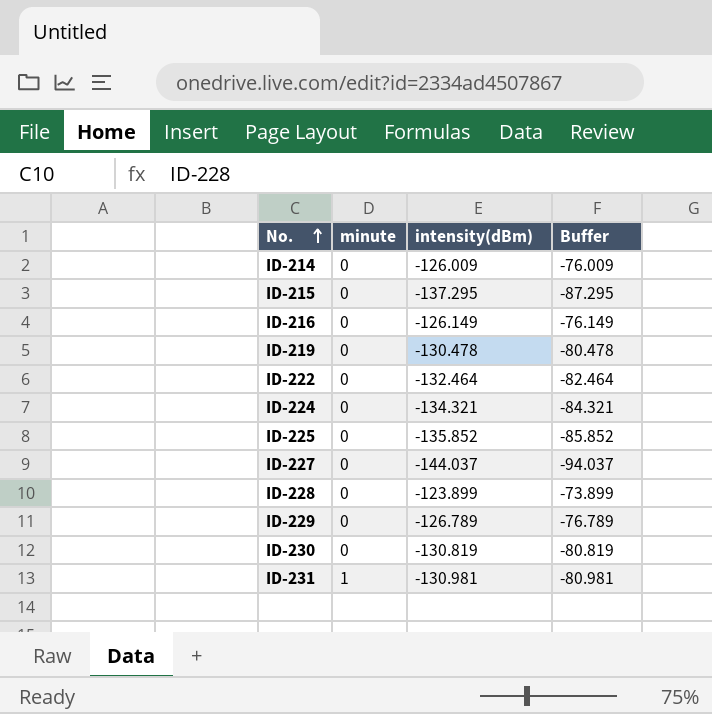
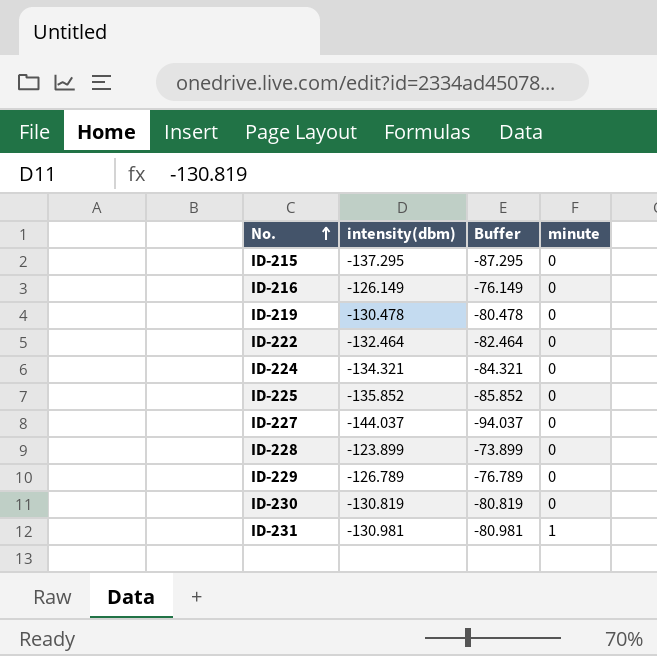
column name: intensity(dBm) -> intensity(dbm)
column minute | position: 2 -> 4
row ID-214: 0 | -126.009 | -76.009 -> none

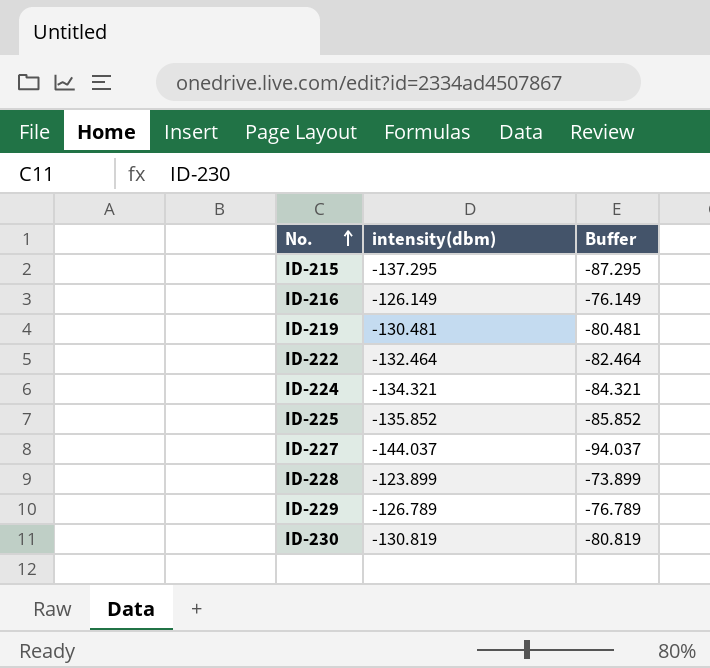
column minute | position: 4 -> none
row ID-231: -130.981 | -80.981 | 1 -> none
ID-219 | intensity(dbm): -130.478 -> -130.481
ID-219 | Buffer: -80.478 -> -80.481

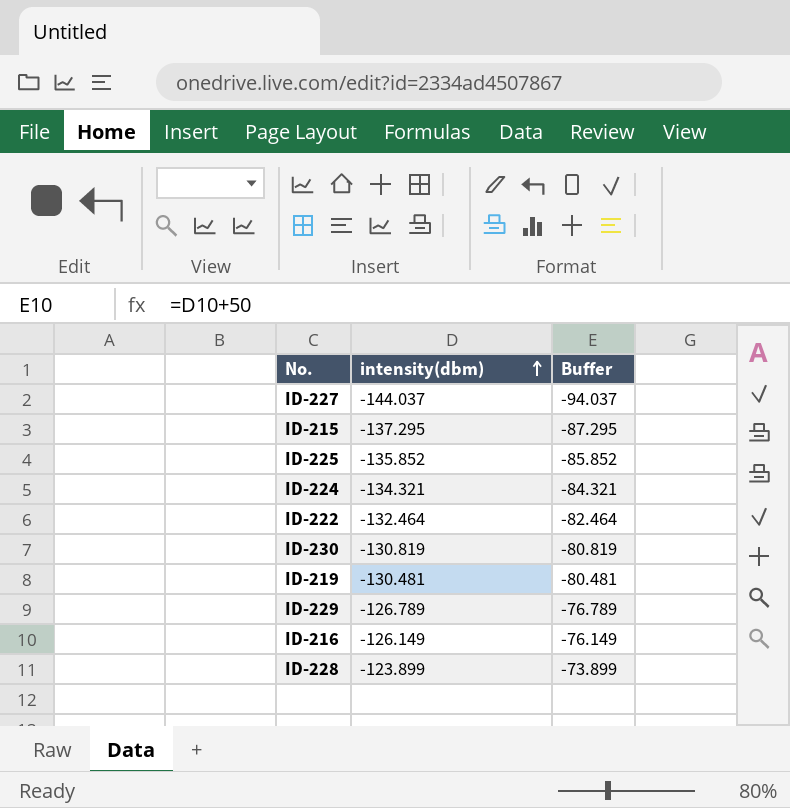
row order: No. ascending -> intensity(dbm) ascending

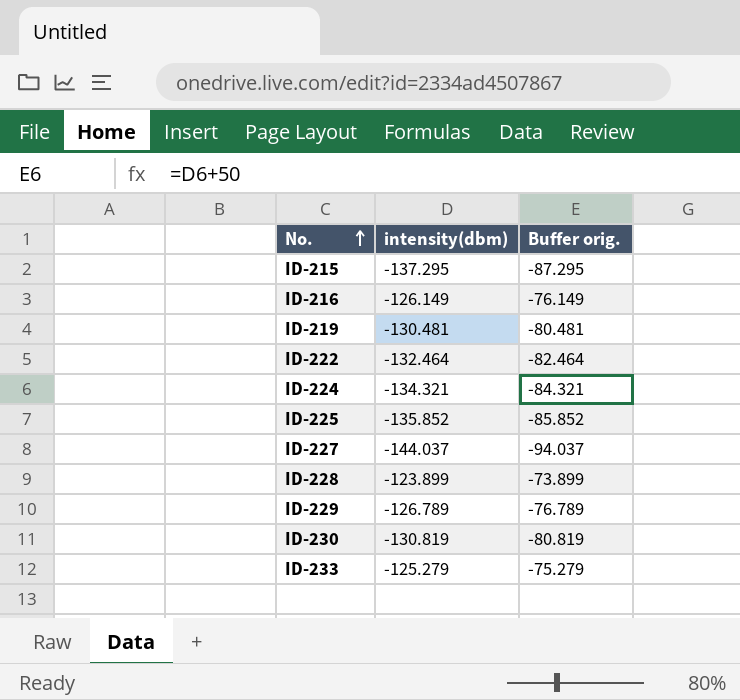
row order: intensity(dbm) ascending -> No. ascending
column name: Buffer -> Buffer orig.
row ID-233: none -> -125.279 | -75.279

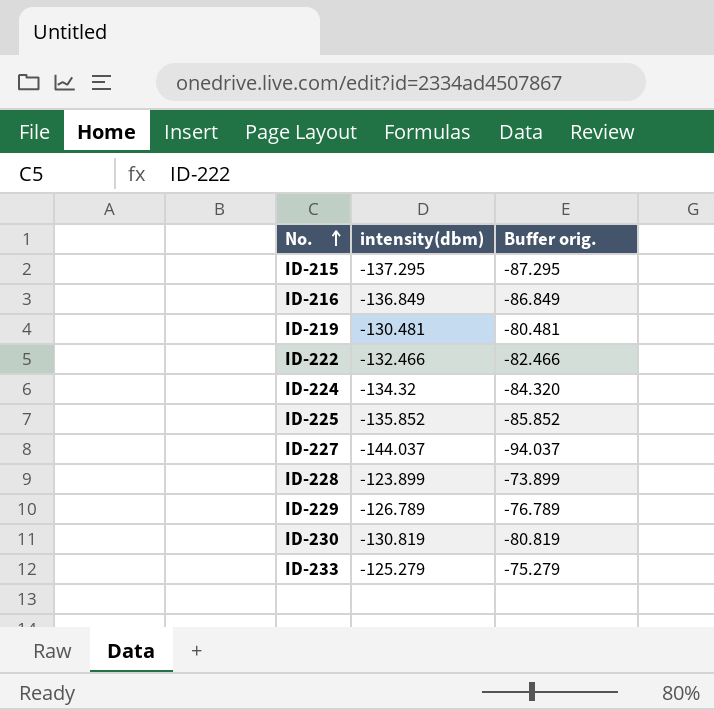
ID-216 | intensity(dbm): -126.149 -> -136.849
ID-216 | Buffer orig.: -76.149 -> -86.849
ID-222 | intensity(dbm): -132.464 -> -132.466
ID-222 | Buffer orig.: -82.464 -> -82.466
ID-224 | intensity(dbm): -134.321 -> -134.32
ID-224 | Buffer orig.: -84.321 -> -84.320

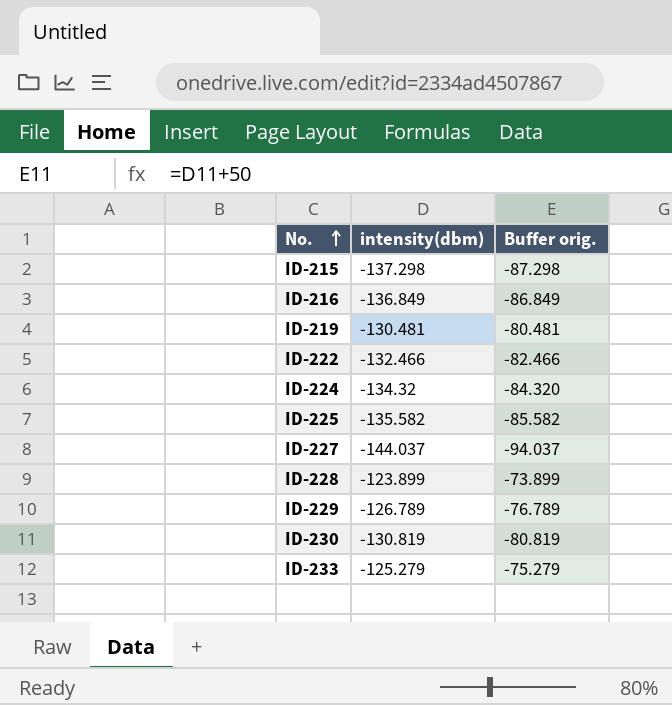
ID-215 | intensity(dbm): -137.295 -> -137.298
ID-215 | Buffer orig.: -87.295 -> -87.298
ID-225 | intensity(dbm): -135.852 -> -135.582
ID-225 | Buffer orig.: -85.852 -> -85.582

